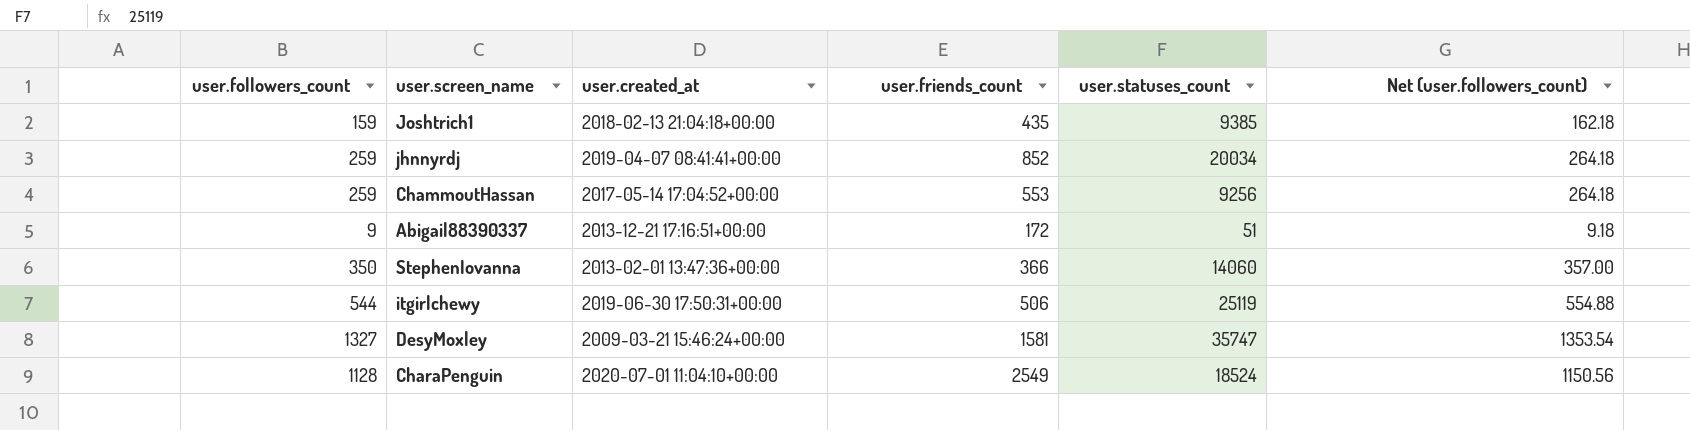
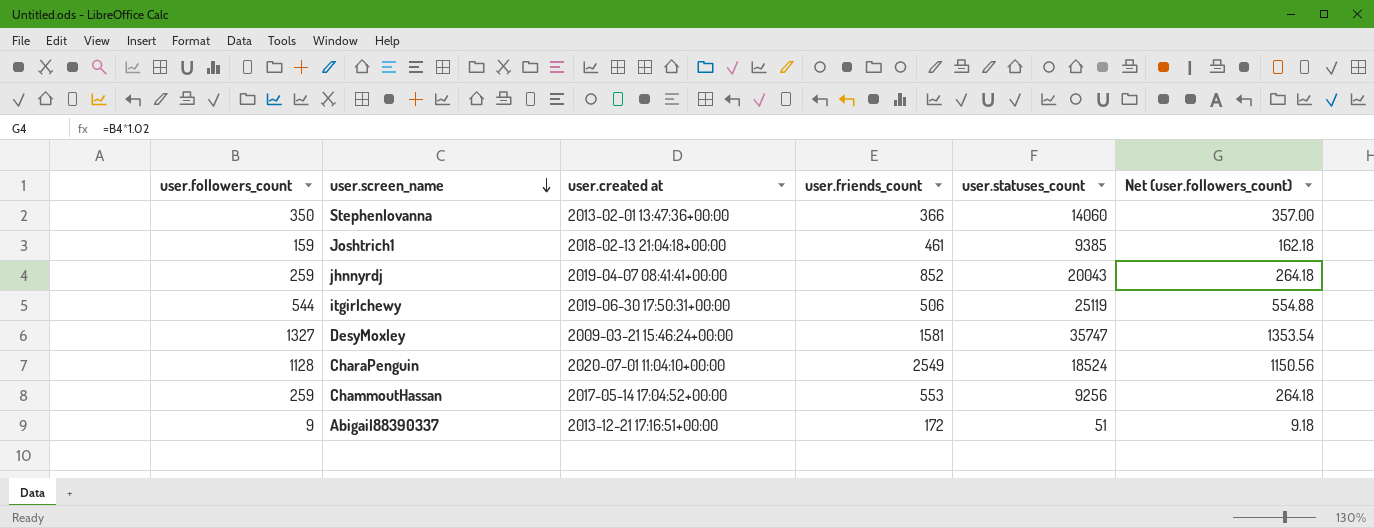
row order: none -> user.screen_name descending
column name: user.created_at -> user.created at
Joshtrich1 | user.friends_count: 435 -> 461
jhnnyrdj | user.statuses_count: 20034 -> 20043

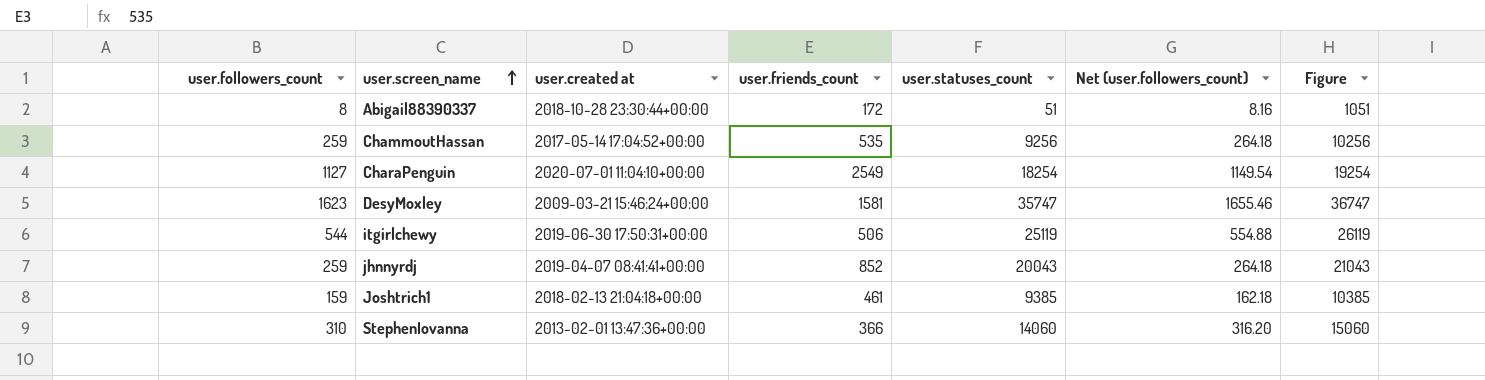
row order: user.screen_name descending -> user.screen_name ascending
column Figure | formula: none -> [user.statuses_count] + 1000
Abigail88390337 | user.followers_count: 9 -> 8
Abigail88390337 | user.created at: 2013-12-21 17:16:51+00:00 -> 2018-10-28 23:30:44+00:00
Abigail88390337 | Net (user.followers_count): 9.18 -> 8.16
ChammoutHassan | user.friends_count: 553 -> 535
CharaPenguin | user.followers_count: 1128 -> 1127
CharaPenguin | user.statuses_count: 18524 -> 18254
CharaPenguin | Net (user.followers_count): 1150.56 -> 1149.54
DesyMoxley | user.followers_count: 1327 -> 1623
DesyMoxley | Net (user.followers_count): 1353.54 -> 1655.46
StephenIovanna | user.followers_count: 350 -> 310
StephenIovanna | Net (user.followers_count): 357.00 -> 316.20

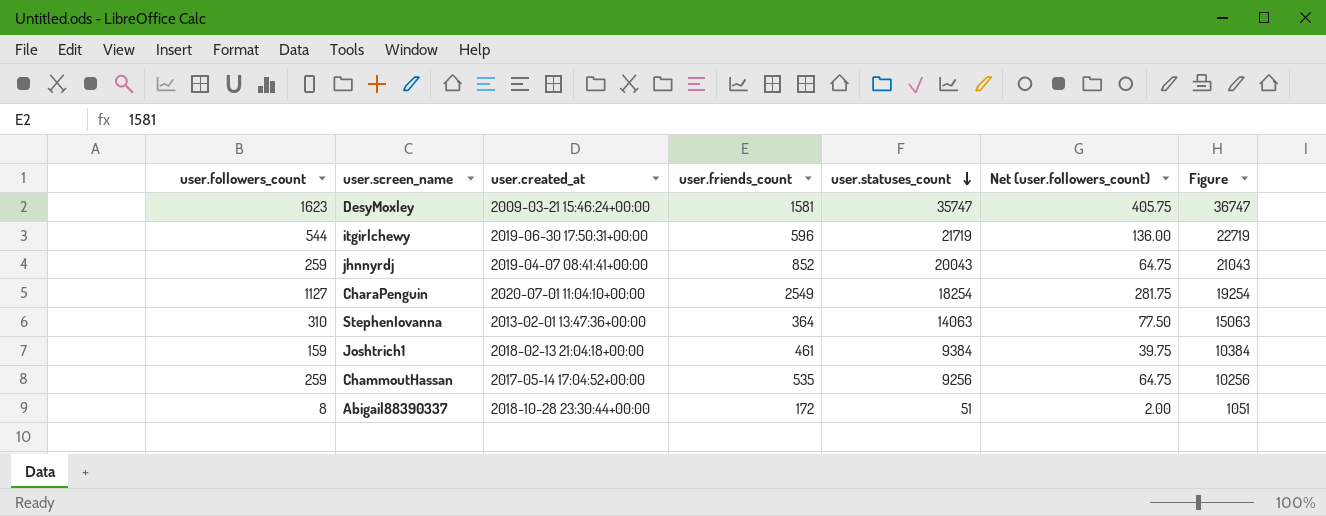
row order: user.screen_name ascending -> user.statuses_count descending
column name: user.created at -> user.created_at
column Net (user.followers_count) | formula: [user.followers_count] * 1.02 -> [user.followers_count] * 0.25
itgirlchewy | user.friends_count: 506 -> 596
itgirlchewy | user.statuses_count: 25119 -> 21719
itgirlchewy | Figure: 26119 -> 22719
StephenIovanna | user.friends_count: 366 -> 364
StephenIovanna | user.statuses_count: 14060 -> 14063
StephenIovanna | Figure: 15060 -> 15063
Joshtrich1 | user.statuses_count: 9385 -> 9384
Joshtrich1 | Figure: 10385 -> 10384

